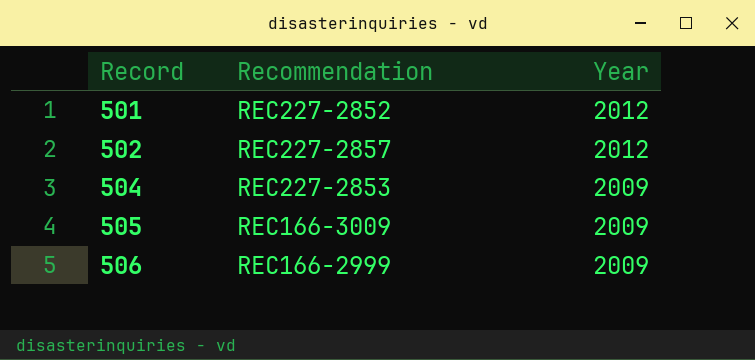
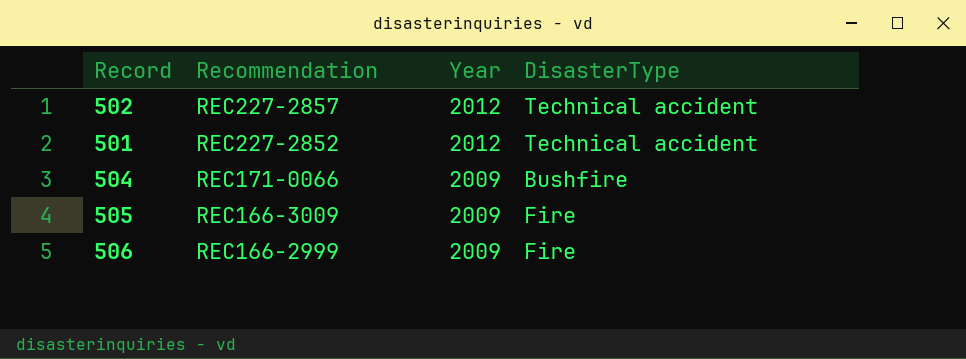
row order: Record ascending -> Recommendation descending
column DisasterType | position: none -> 4
504 | Recommendation: REC227-2853 -> REC171-0066

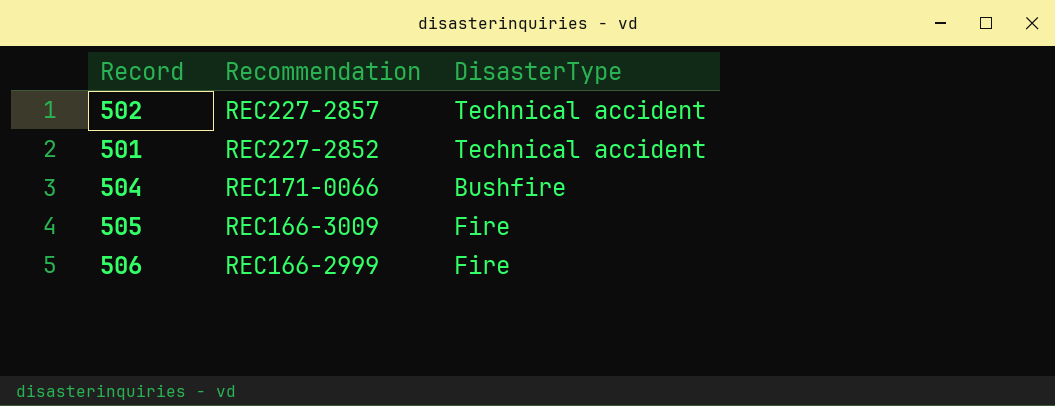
column Year | position: 3 -> none

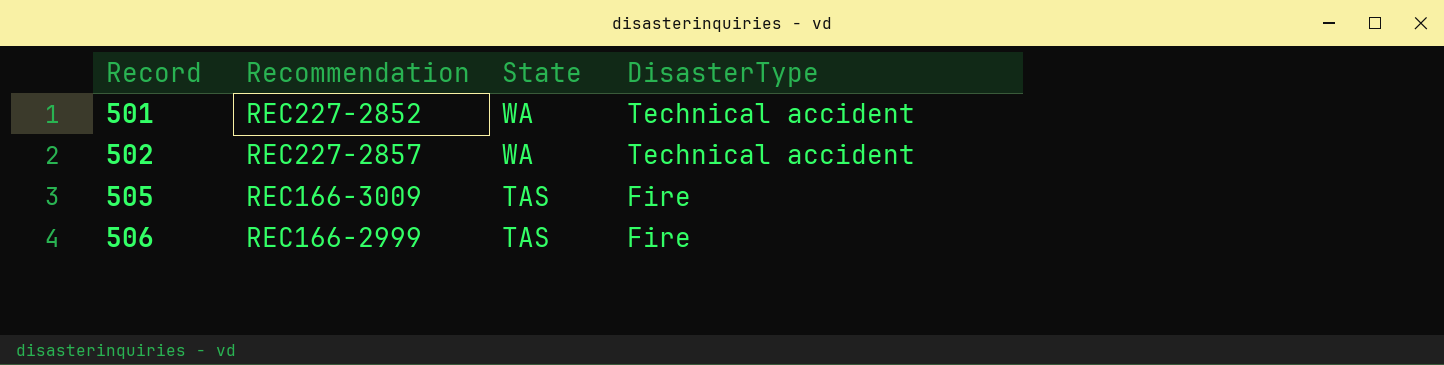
row order: Recommendation descending -> Record ascending
column State | position: none -> 3
row 504: REC171-0066 | Bushfire -> none

